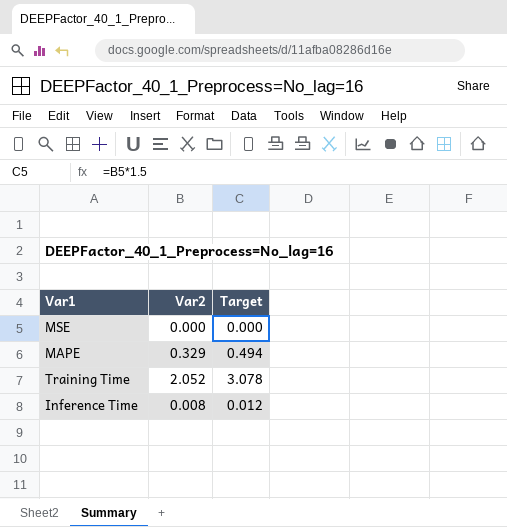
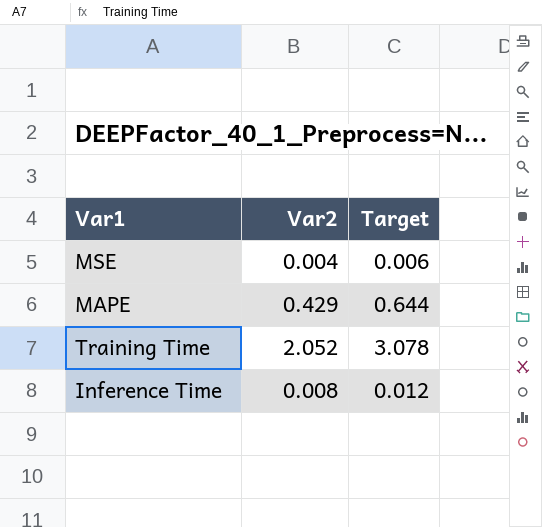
MSE | Var2: 0.000 -> 0.004
MSE | Target: 0.000 -> 0.006
MAPE | Var2: 0.329 -> 0.429
MAPE | Target: 0.494 -> 0.644

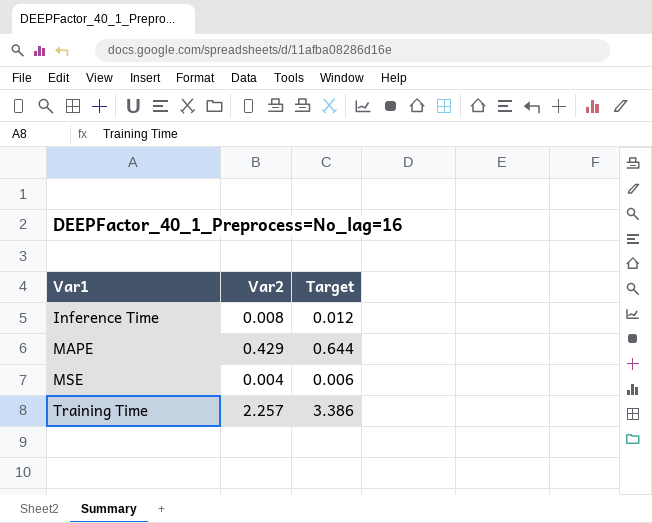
row order: none -> Var1 ascending
Training Time | Var2: 2.052 -> 2.257
Training Time | Target: 3.078 -> 3.386

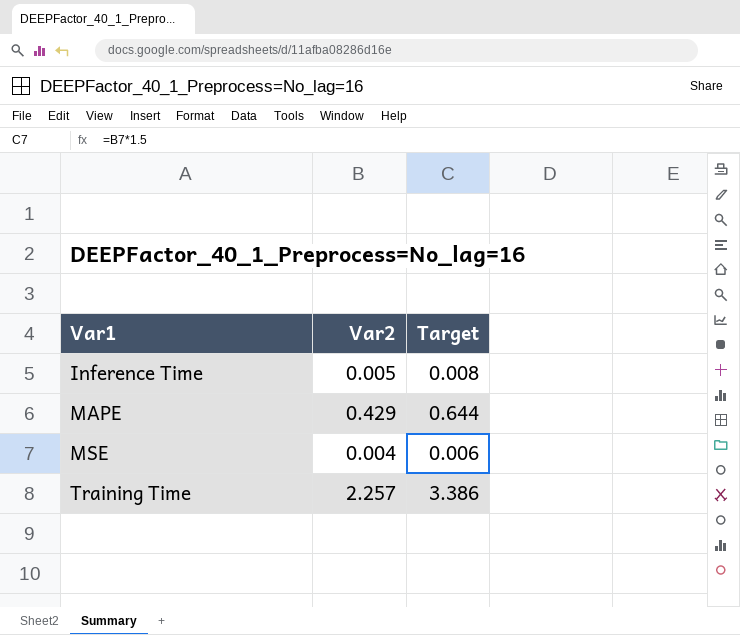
Inference Time | Var2: 0.008 -> 0.005
Inference Time | Target: 0.012 -> 0.008

